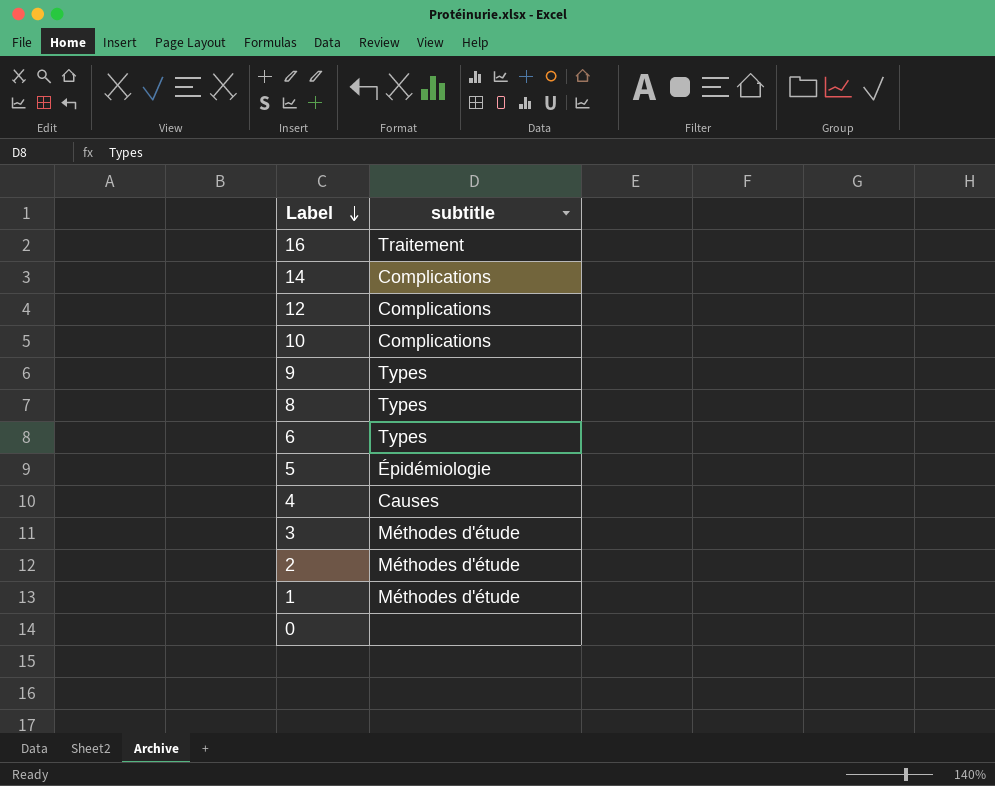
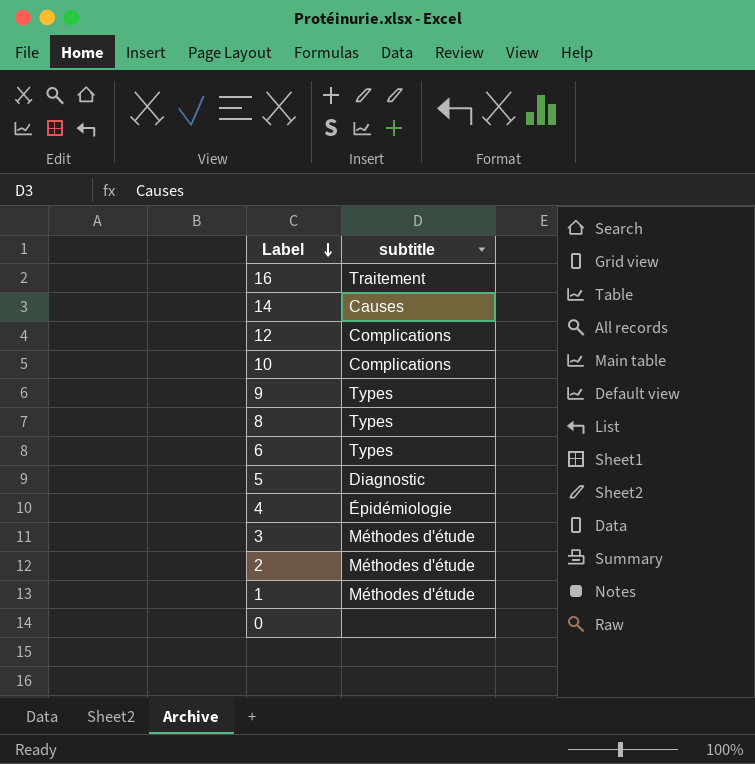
14 | subtitle: Complications -> Causes
5 | subtitle: Épidémiologie -> Diagnostic
4 | subtitle: Causes -> Épidémiologie

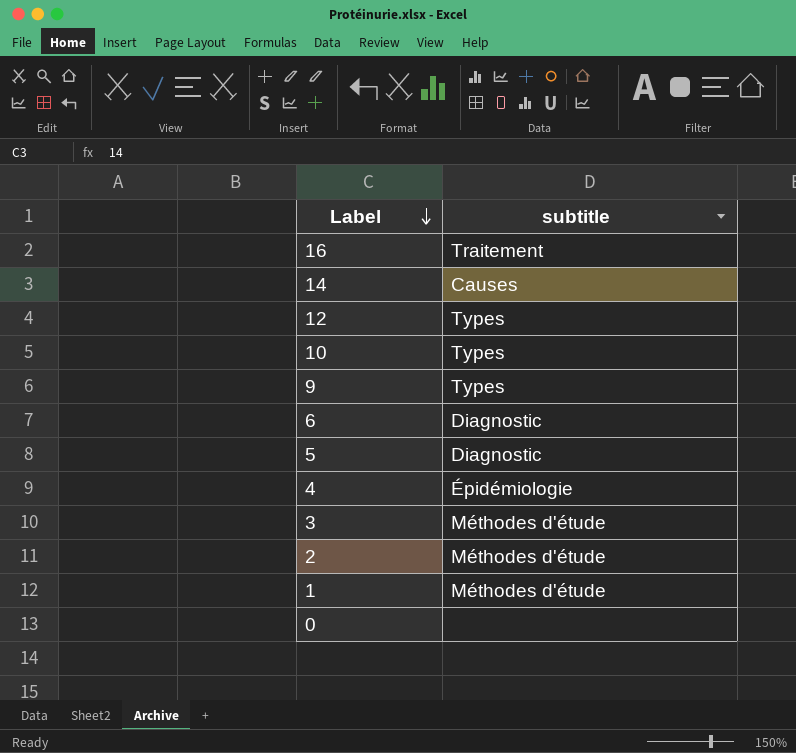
row 8: Types -> none
12 | subtitle: Complications -> Types
10 | subtitle: Complications -> Types
6 | subtitle: Types -> Diagnostic

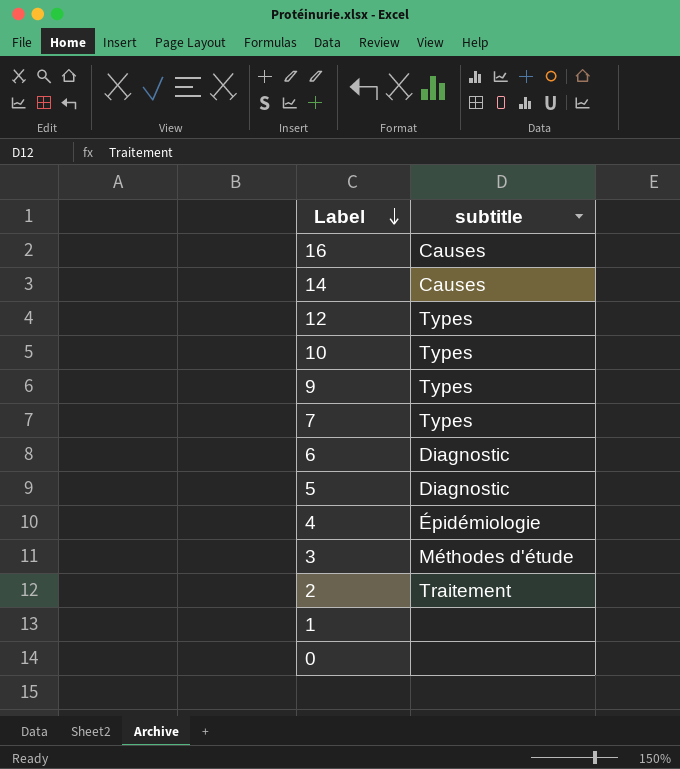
16 | subtitle: Traitement -> Causes
row 7: none -> Types
2 | subtitle: Méthodes d'étude -> Traitement
1 | subtitle: Méthodes d'étude -> none

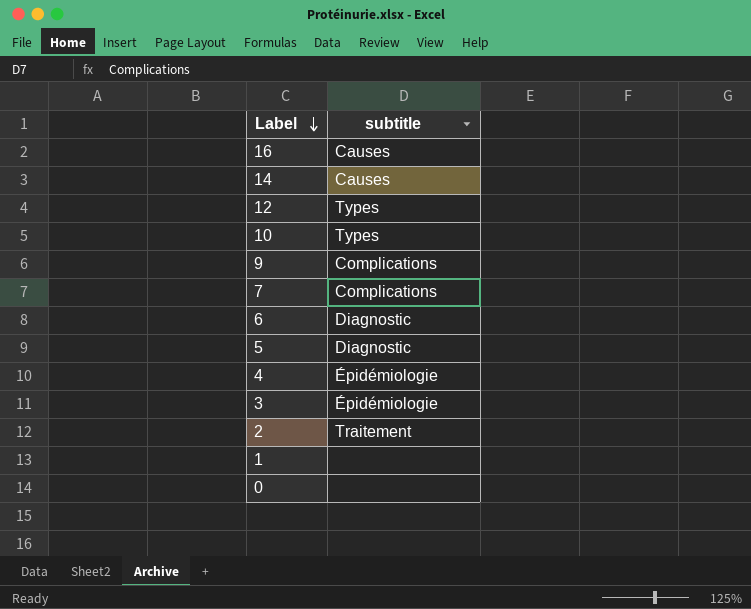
9 | subtitle: Types -> Complications
7 | subtitle: Types -> Complications
3 | subtitle: Méthodes d'étude -> Épidémiologie

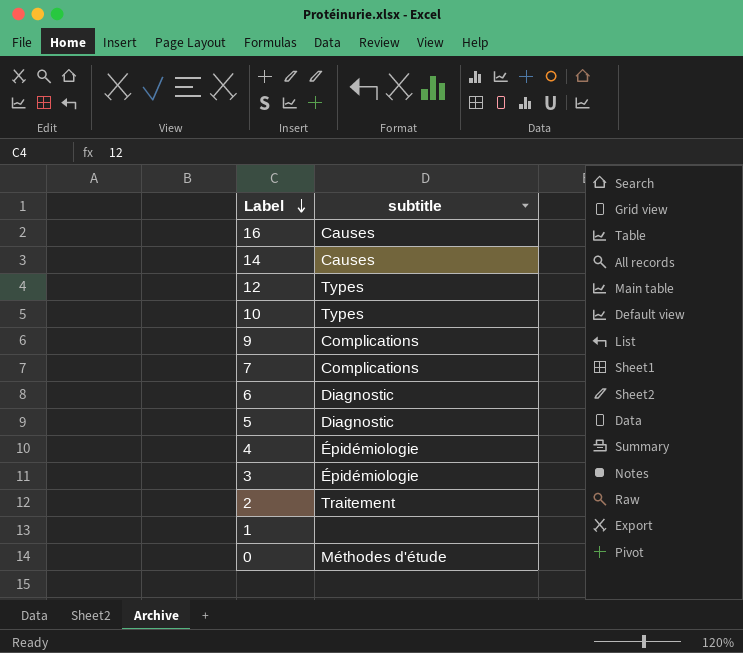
0 | subtitle: none -> Méthodes d'étude

